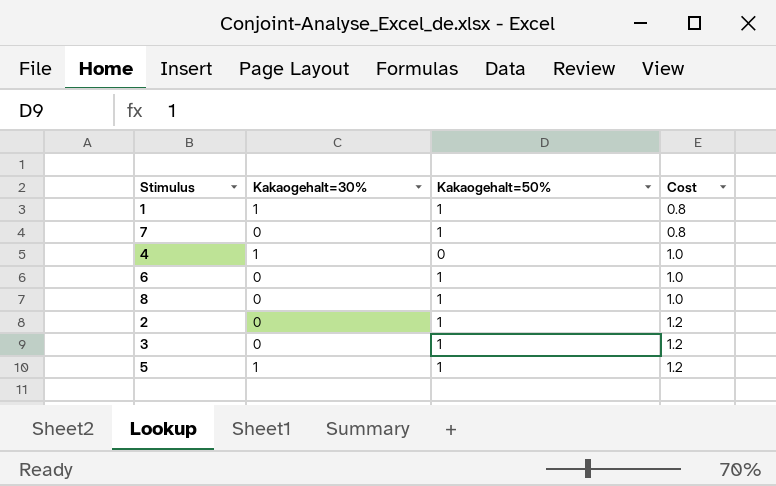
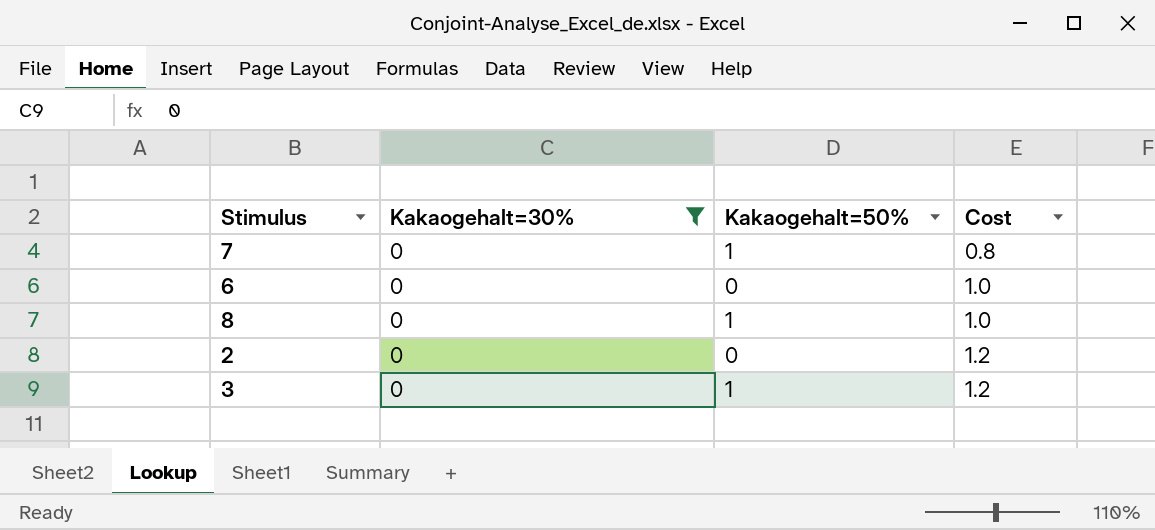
filter: none -> Kakaogehalt=30% = 0
6 | Kakaogehalt=50%: 1 -> 0
2 | Kakaogehalt=50%: 1 -> 0

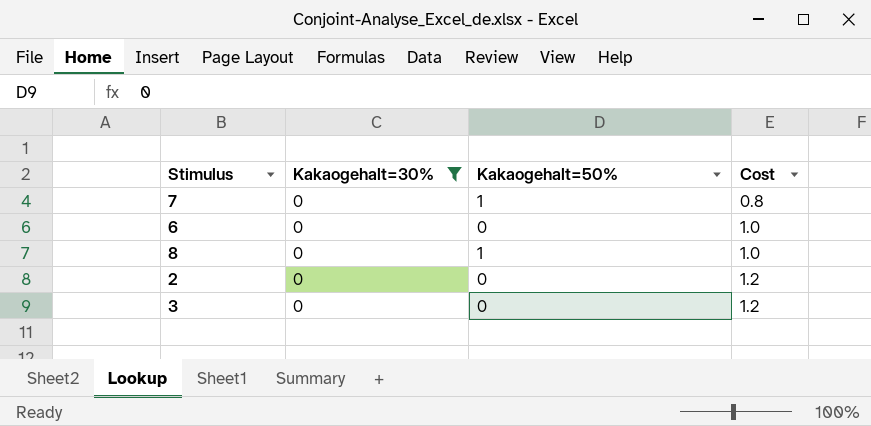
3 | Kakaogehalt=50%: 1 -> 0

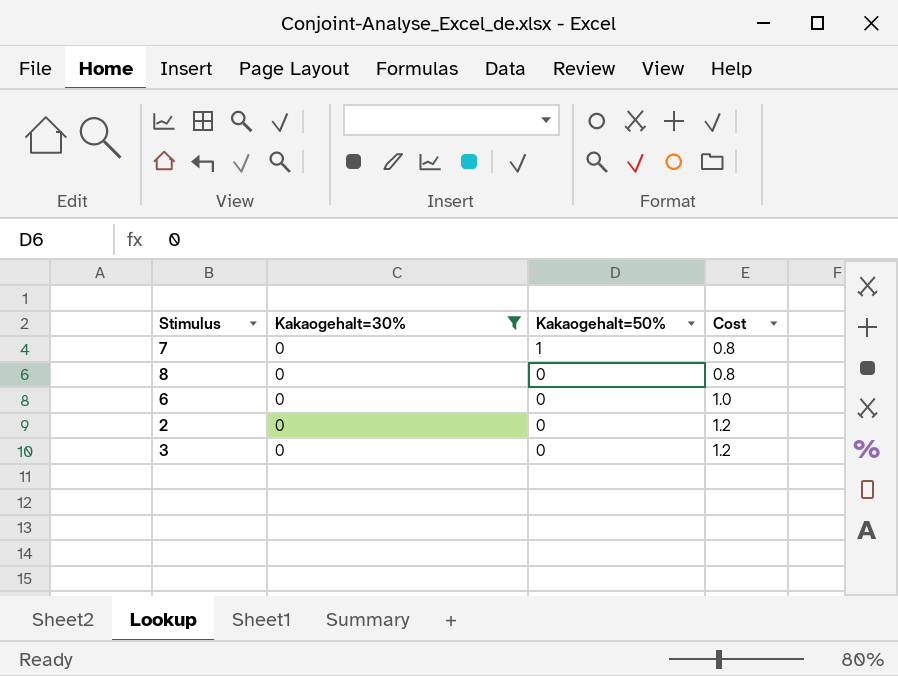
row order: Cost ascending -> Kakaogehalt=50% descending
8 | Kakaogehalt=50%: 1 -> 0
8 | Cost: 1.0 -> 0.8

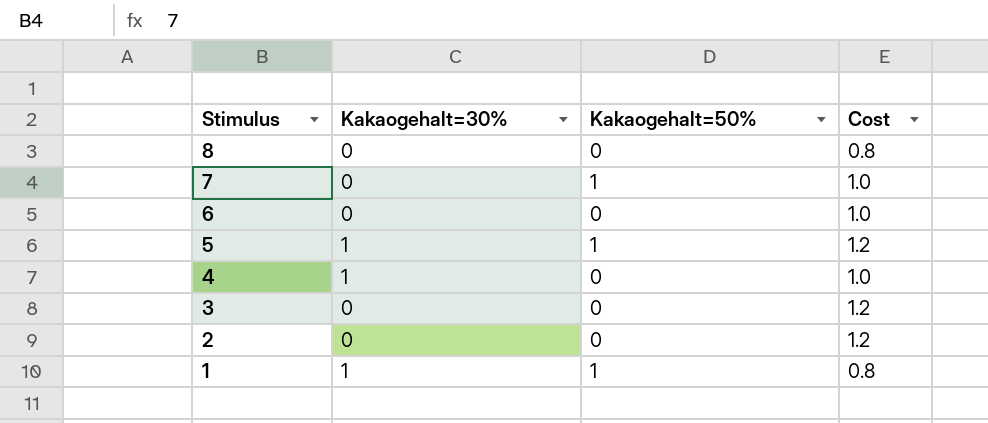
filter: Kakaogehalt=30% = 0 -> none
row order: Kakaogehalt=50% descending -> Stimulus descending
7 | Cost: 0.8 -> 1.0

